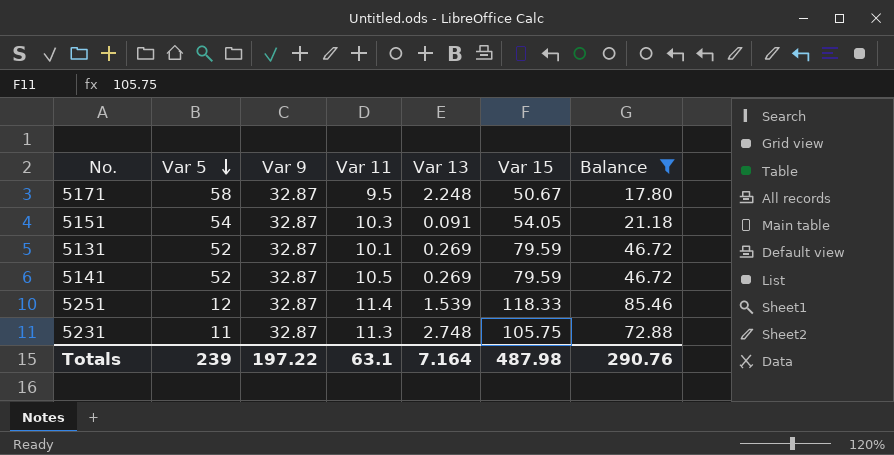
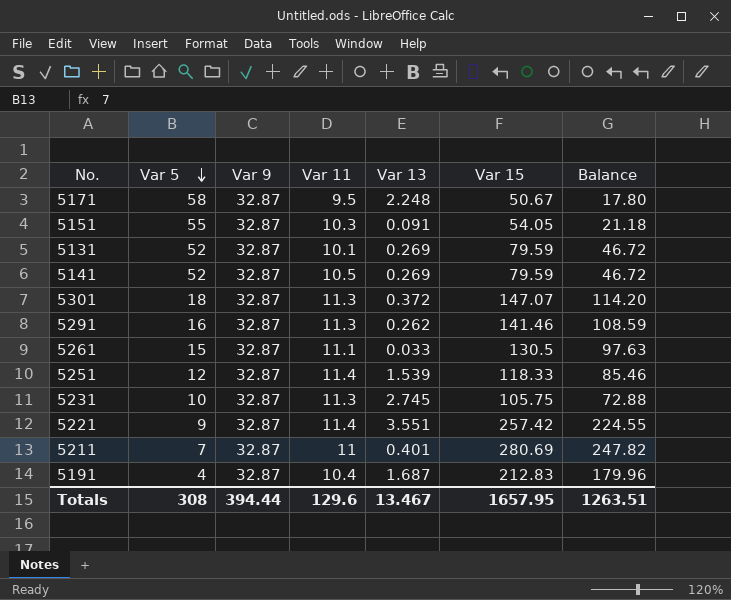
filter: Balance <= 85.46 -> none
5151 | Var 5: 54 -> 55
5231 | Var 5: 11 -> 10
5231 | Var 13: 2.748 -> 2.745
Totals | Var 5: 239 -> 308
Totals | Var 9: 197.22 -> 394.44
Totals | Var 11: 63.1 -> 129.6
Totals | Var 13: 7.164 -> 13.467
Totals | Var 15: 487.98 -> 1657.95
Totals | Balance: 290.76 -> 1263.51

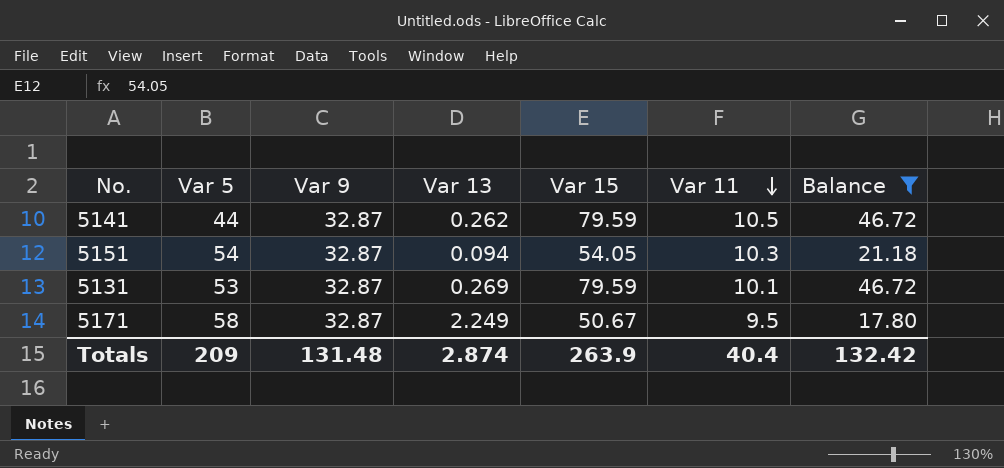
filter: none -> Balance <= 46.72
row order: Var 5 descending -> Var 11 descending
column Var 11 | position: 4 -> 6
5141 | Var 5: 52 -> 44
5141 | Var 13: 0.269 -> 0.262
5151 | Var 5: 55 -> 54
5151 | Var 13: 0.091 -> 0.094
5131 | Var 5: 52 -> 53
5171 | Var 13: 2.248 -> 2.249
Totals | Var 5: 308 -> 209
Totals | Var 9: 394.44 -> 131.48
Totals | Var 13: 13.467 -> 2.874
Totals | Var 15: 1657.95 -> 263.9
Totals | Var 11: 129.6 -> 40.4
Totals | Balance: 1263.51 -> 132.42

